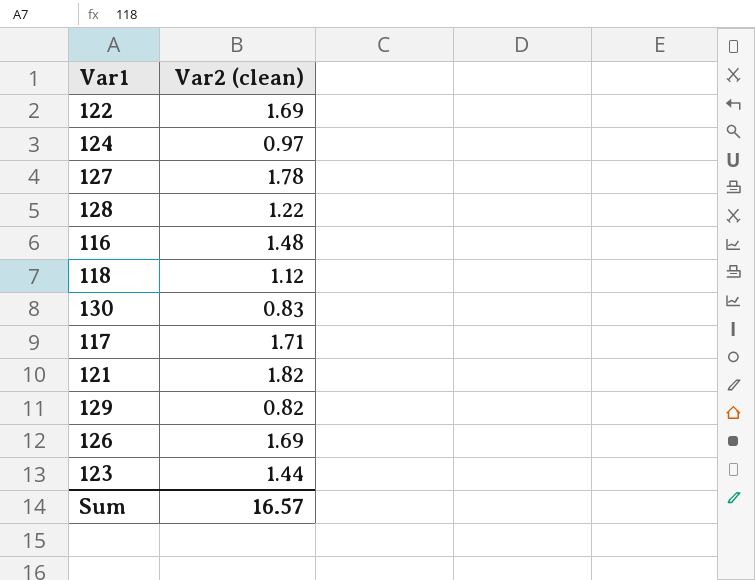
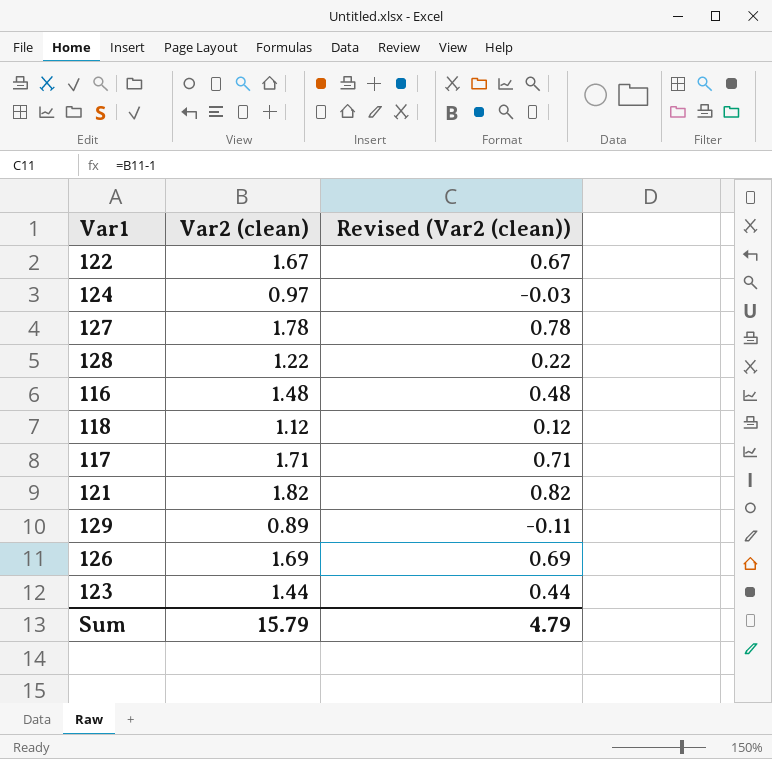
column Revised (Var2 (clean)) | formula: none -> [Var2 (clean)] - 1
row 130: 0.83 -> none
122 | Var2 (clean): 1.69 -> 1.67
129 | Var2 (clean): 0.82 -> 0.89
Sum | Var2 (clean): 16.57 -> 15.79

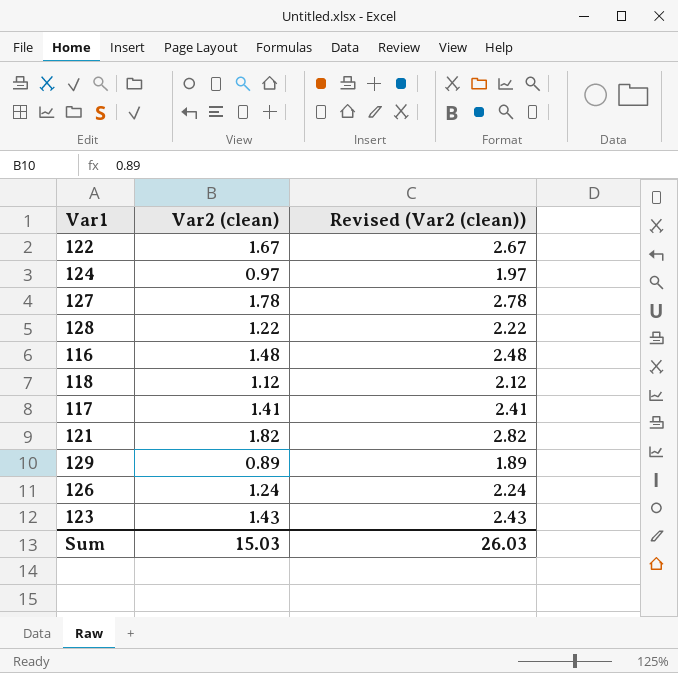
column Revised (Var2 (clean)) | formula: [Var2 (clean)] - 1 -> [Var2 (clean)] + 1
117 | Var2 (clean): 1.71 -> 1.41
126 | Var2 (clean): 1.69 -> 1.24
123 | Var2 (clean): 1.44 -> 1.43
Sum | Var2 (clean): 15.79 -> 15.03
Sum | Revised (Var2 (clean)): 4.79 -> 26.03

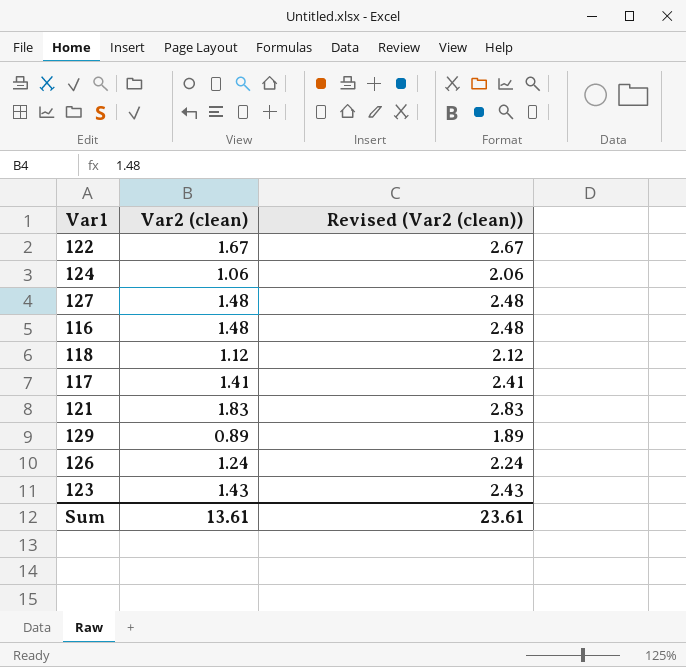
row 128: 1.22 | 2.22 -> none
124 | Var2 (clean): 0.97 -> 1.06
124 | Revised (Var2 (clean)): 1.97 -> 2.06
127 | Var2 (clean): 1.78 -> 1.48
127 | Revised (Var2 (clean)): 2.78 -> 2.48
121 | Var2 (clean): 1.82 -> 1.83
121 | Revised (Var2 (clean)): 2.82 -> 2.83
Sum | Var2 (clean): 15.03 -> 13.61
Sum | Revised (Var2 (clean)): 26.03 -> 23.61

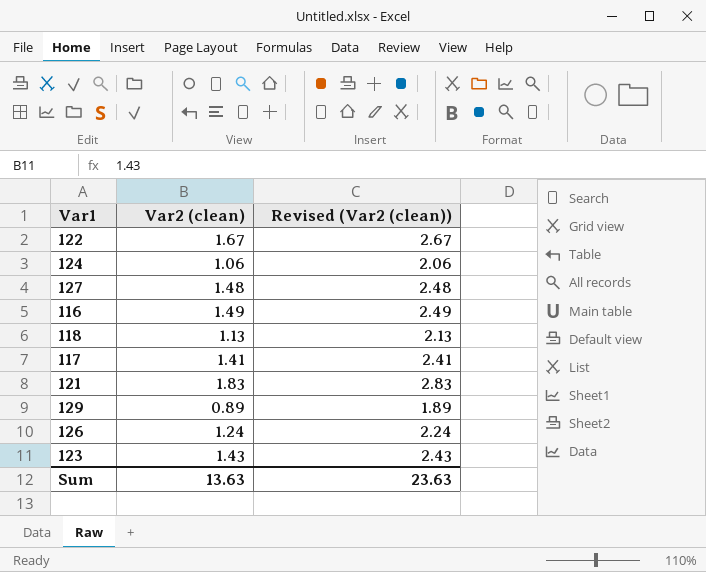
116 | Var2 (clean): 1.48 -> 1.49
116 | Revised (Var2 (clean)): 2.48 -> 2.49
118 | Var2 (clean): 1.12 -> 1.13
118 | Revised (Var2 (clean)): 2.12 -> 2.13
Sum | Var2 (clean): 13.61 -> 13.63
Sum | Revised (Var2 (clean)): 23.61 -> 23.63

